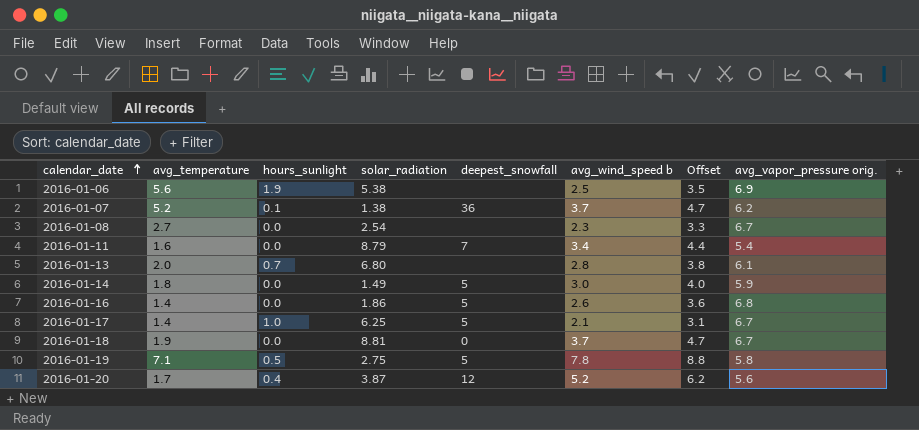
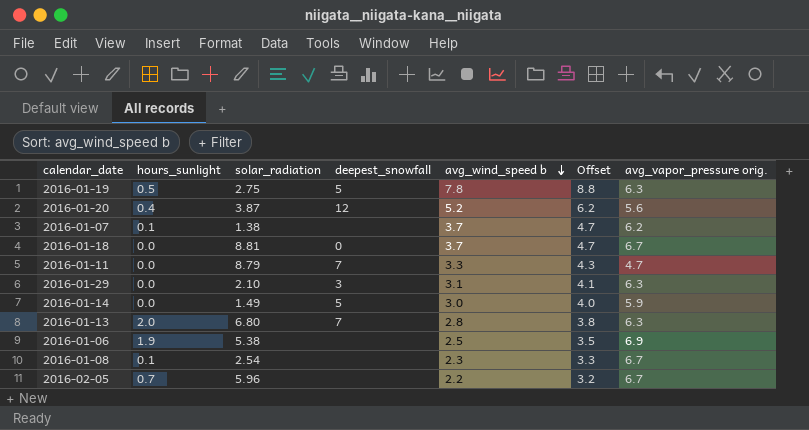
row order: calendar_date ascending -> avg_wind_speed b descending
column avg_temperature | position: 2 -> none
row 2016-01-16: 1.4 | 0.0 | 1.86 | 5 | 2.6 | 3.6 | 6.8 -> none
row 2016-01-17: 1.4 | 1.0 | 6.25 | 5 | 2.1 | 3.1 | 6.7 -> none
2016-01-19 | avg_vapor_pressure orig.: 5.8 -> 6.3
2016-01-07 | deepest_snowfall: 36 -> none
2016-01-11 | avg_wind_speed b: 3.4 -> 3.3
2016-01-11 | Offset: 4.4 -> 4.3
2016-01-11 | avg_vapor_pressure orig.: 5.4 -> 4.7
row 2016-01-29: none -> 0.0 | 2.10 | 3 | 3.1 | 4.1 | 6.3
2016-01-13 | hours_sunlight: 0.7 -> 2.0
2016-01-13 | deepest_snowfall: none -> 7
2016-01-13 | avg_vapor_pressure orig.: 6.1 -> 6.3
2016-01-08 | hours_sunlight: 0.0 -> 0.1
row 2016-02-05: none -> 0.7 | 5.96 | none | 2.2 | 3.2 | 6.7

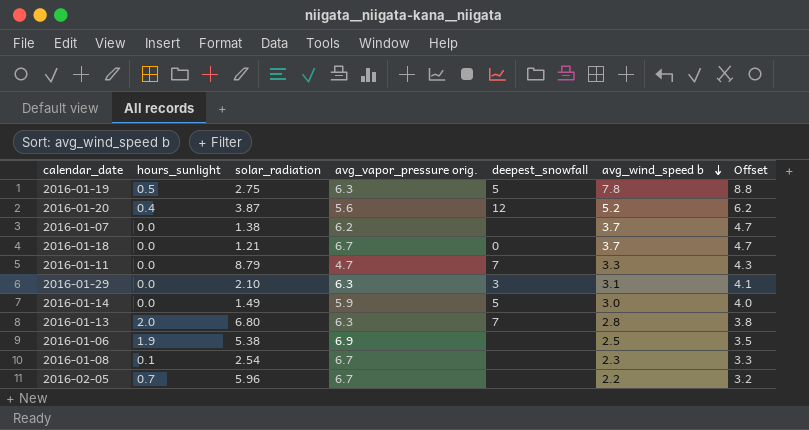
column avg_vapor_pressure orig. | position: 7 -> 4
2016-01-07 | hours_sunlight: 0.1 -> 0.0
2016-01-18 | solar_radiation: 8.81 -> 1.21

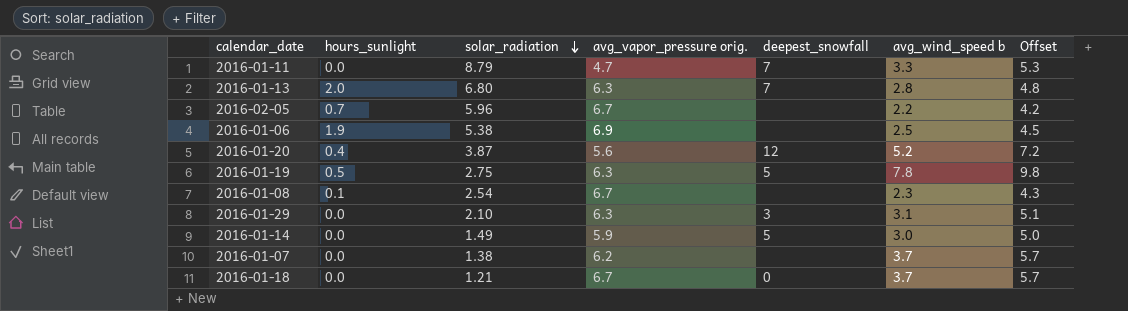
row order: avg_wind_speed b descending -> solar_radiation descending
column Offset | formula: [avg_wind_speed b] + 1 -> [avg_wind_speed b] + 2

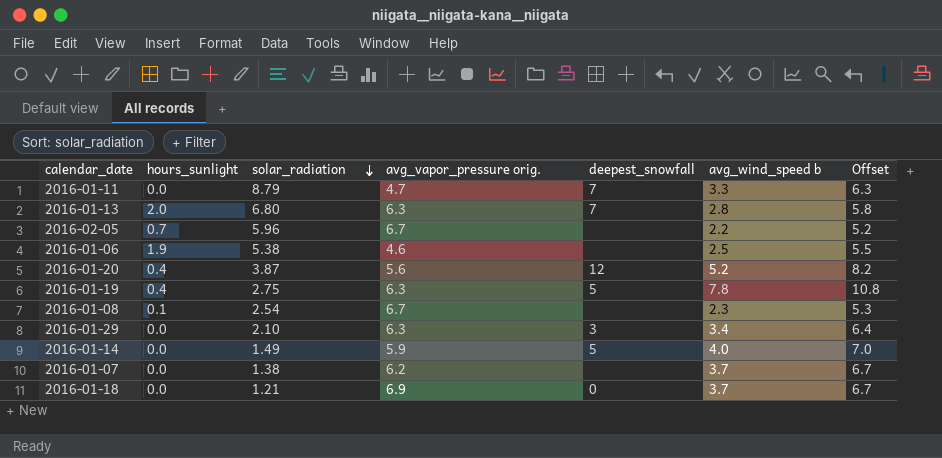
column Offset | formula: [avg_wind_speed b] + 2 -> [avg_wind_speed b] + 3
2016-01-06 | avg_vapor_pressure orig.: 6.9 -> 4.6
2016-01-19 | hours_sunlight: 0.5 -> 0.4
2016-01-29 | avg_wind_speed b: 3.1 -> 3.4
2016-01-14 | avg_wind_speed b: 3.0 -> 4.0
2016-01-18 | avg_vapor_pressure orig.: 6.7 -> 6.9

